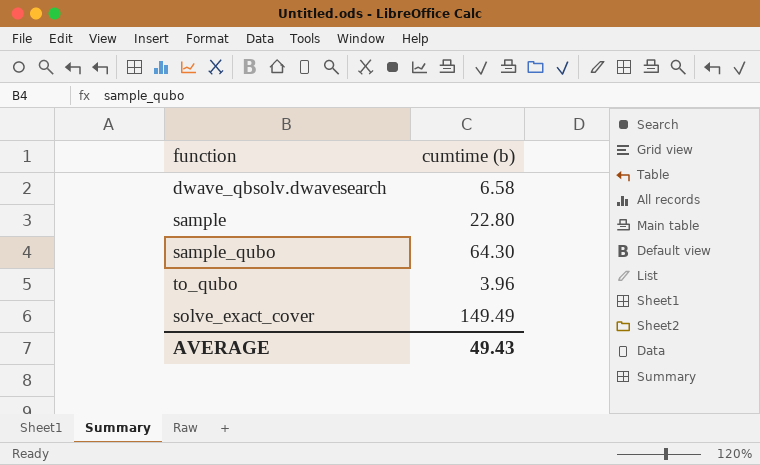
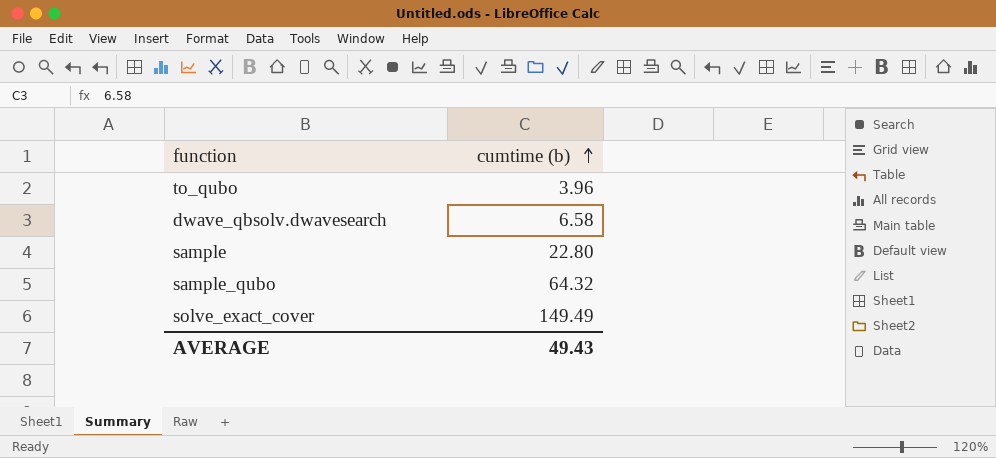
row order: none -> cumtime (b) ascending
sample_qubo | cumtime (b): 64.30 -> 64.32

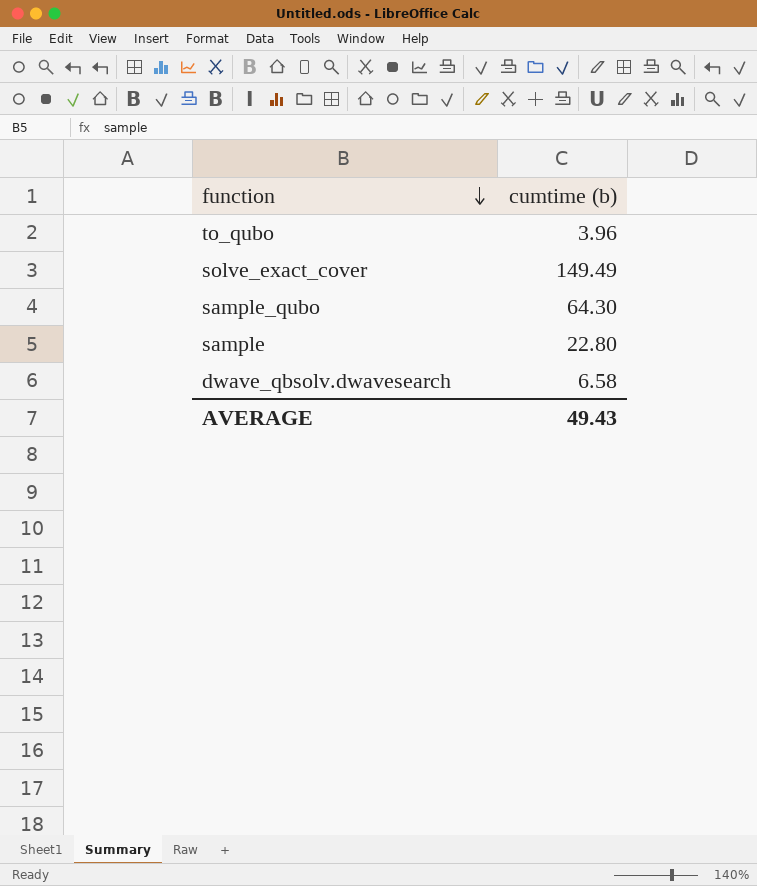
row order: cumtime (b) ascending -> function descending
sample_qubo | cumtime (b): 64.32 -> 64.30

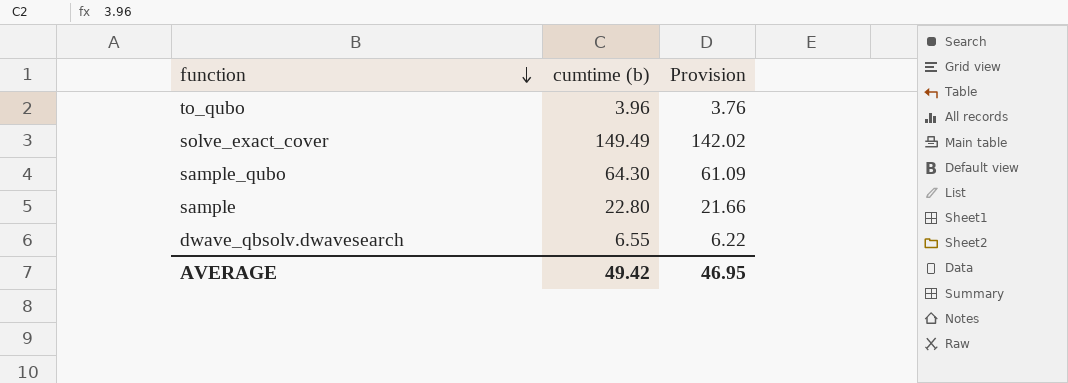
column Provision | formula: none -> [cumtime (b)] * 0.95
dwave_qbsolv.dwavesearch | cumtime (b): 6.58 -> 6.55
AVERAGE | cumtime (b): 49.43 -> 49.42

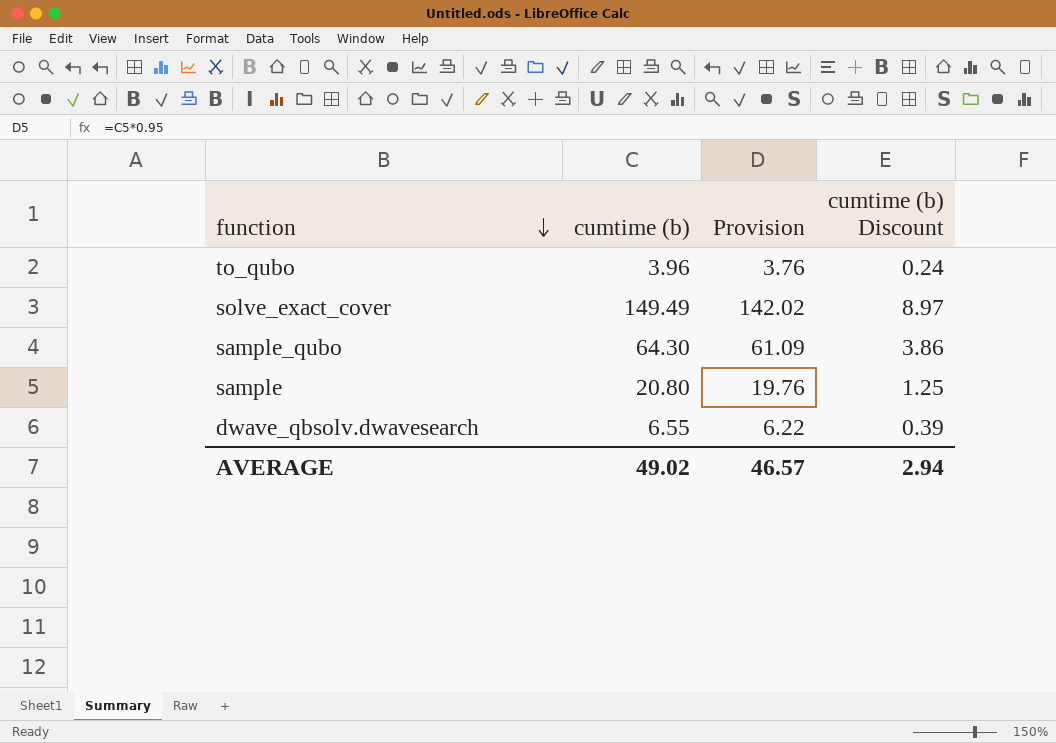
column cumtime (b) Discount | formula: none -> [cumtime (b)] * 0.06
sample | cumtime (b): 22.80 -> 20.80
sample | Provision: 21.66 -> 19.76
AVERAGE | cumtime (b): 49.42 -> 49.02
AVERAGE | Provision: 46.95 -> 46.57

